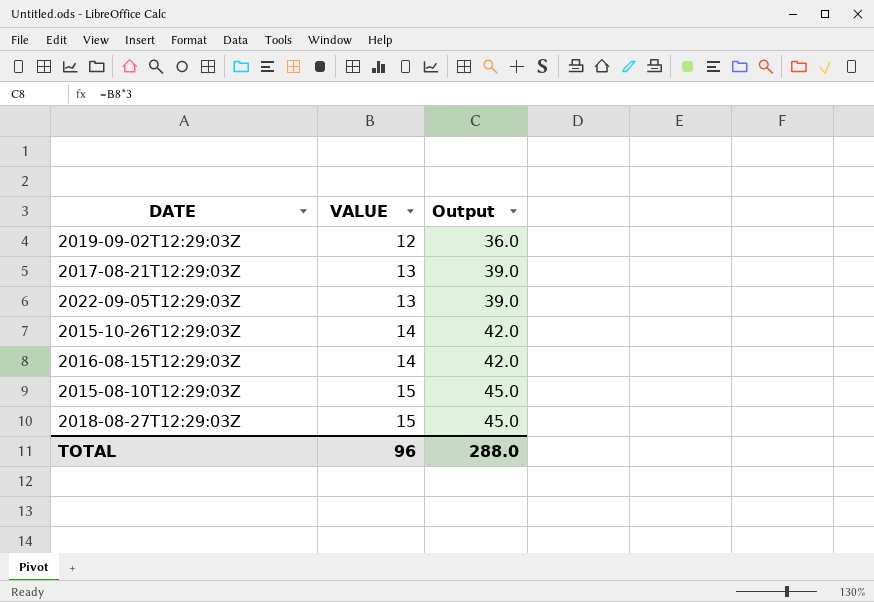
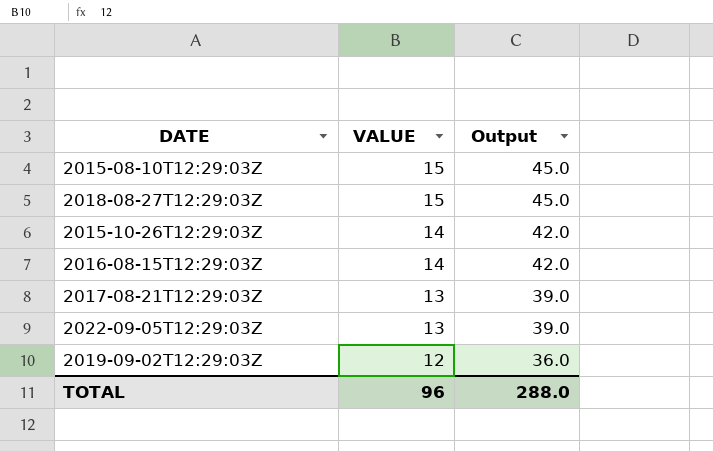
row order: VALUE ascending -> VALUE descending

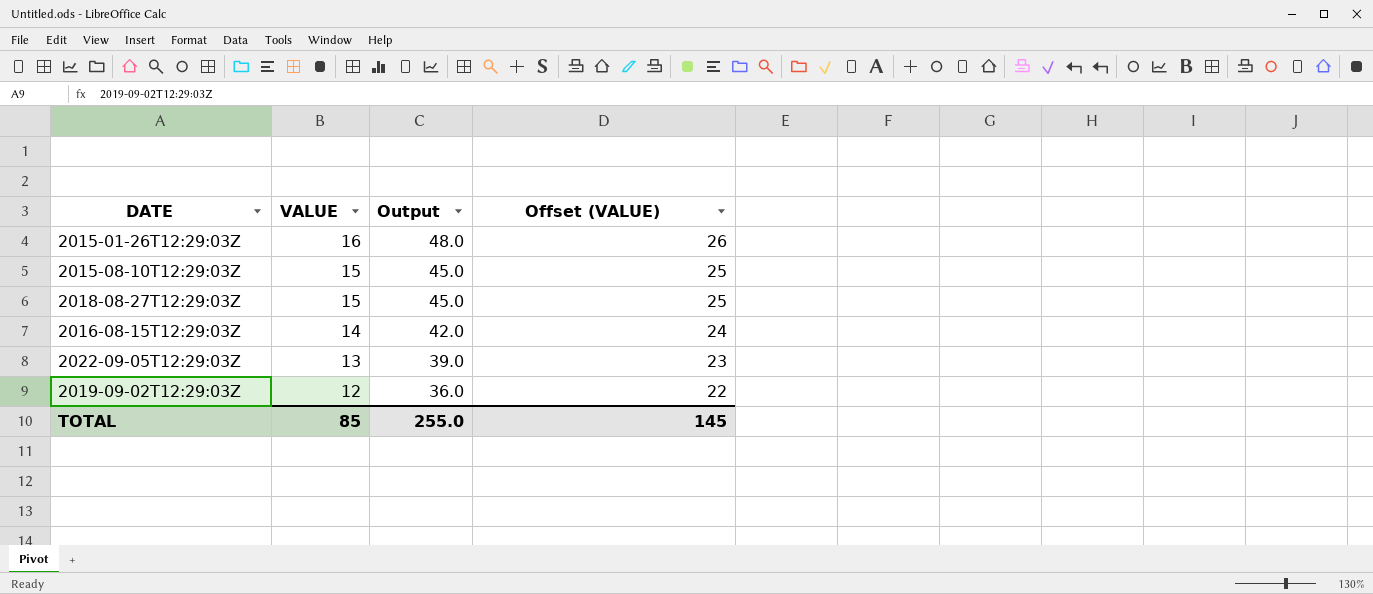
column Offset (VALUE) | formula: none -> [VALUE] + 10
row 2015-10-26T12:29:03Z: 14 | 42.0 -> none
row 2017-08-21T12:29:03Z: 13 | 39.0 -> none
row 2015-01-26T12:29:03Z: none -> 16 | 48.0 | 26
TOTAL | VALUE: 96 -> 85
TOTAL | Output: 288.0 -> 255.0

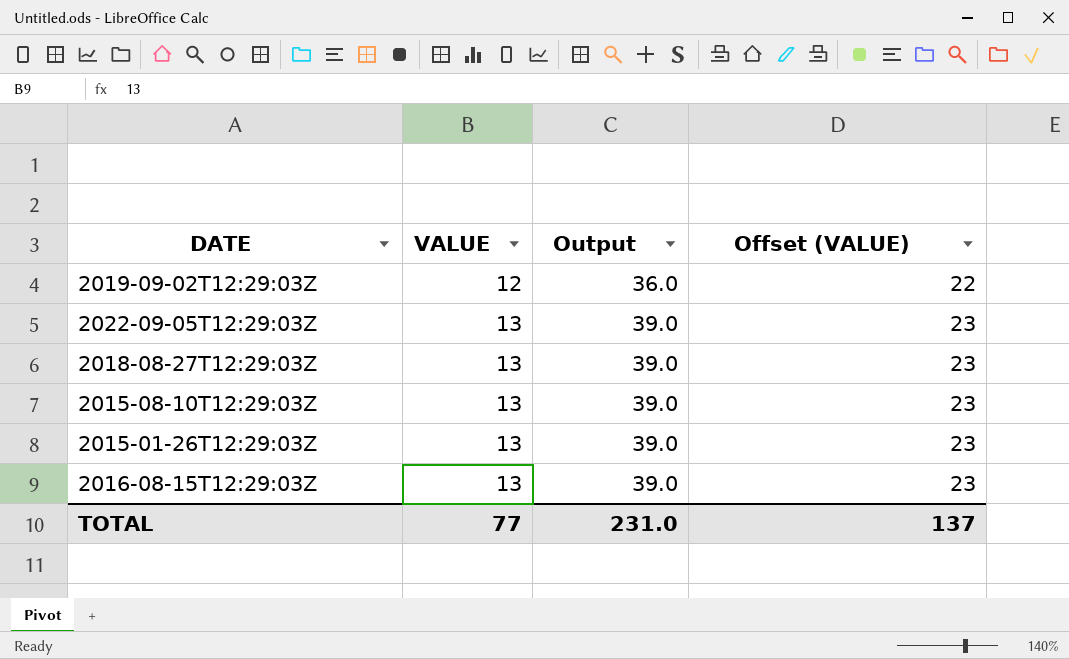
row order: VALUE descending -> VALUE ascending
2018-08-27T12:29:03Z | VALUE: 15 -> 13
2018-08-27T12:29:03Z | Output: 45.0 -> 39.0
2018-08-27T12:29:03Z | Offset (VALUE): 25 -> 23
2015-08-10T12:29:03Z | VALUE: 15 -> 13
2015-08-10T12:29:03Z | Output: 45.0 -> 39.0
2015-08-10T12:29:03Z | Offset (VALUE): 25 -> 23
2015-01-26T12:29:03Z | VALUE: 16 -> 13
2015-01-26T12:29:03Z | Output: 48.0 -> 39.0
2015-01-26T12:29:03Z | Offset (VALUE): 26 -> 23
2016-08-15T12:29:03Z | VALUE: 14 -> 13
2016-08-15T12:29:03Z | Output: 42.0 -> 39.0
2016-08-15T12:29:03Z | Offset (VALUE): 24 -> 23
TOTAL | VALUE: 85 -> 77
TOTAL | Output: 255.0 -> 231.0
TOTAL | Offset (VALUE): 145 -> 137

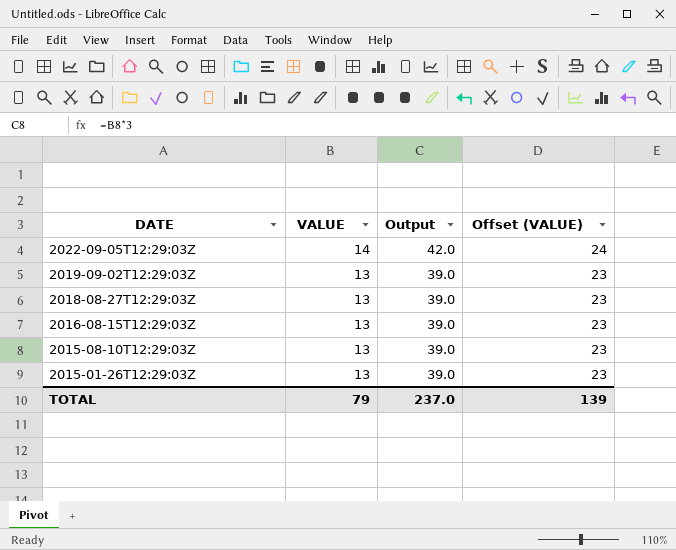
row order: VALUE ascending -> DATE descending
2022-09-05T12:29:03Z | VALUE: 13 -> 14
2022-09-05T12:29:03Z | Output: 39.0 -> 42.0
2022-09-05T12:29:03Z | Offset (VALUE): 23 -> 24
2019-09-02T12:29:03Z | VALUE: 12 -> 13
2019-09-02T12:29:03Z | Output: 36.0 -> 39.0
2019-09-02T12:29:03Z | Offset (VALUE): 22 -> 23
TOTAL | VALUE: 77 -> 79
TOTAL | Output: 231.0 -> 237.0
TOTAL | Offset (VALUE): 137 -> 139

